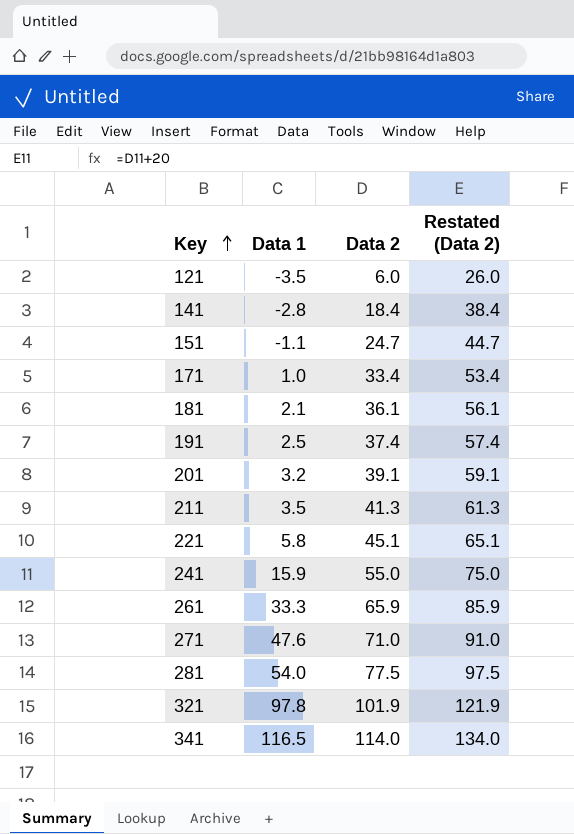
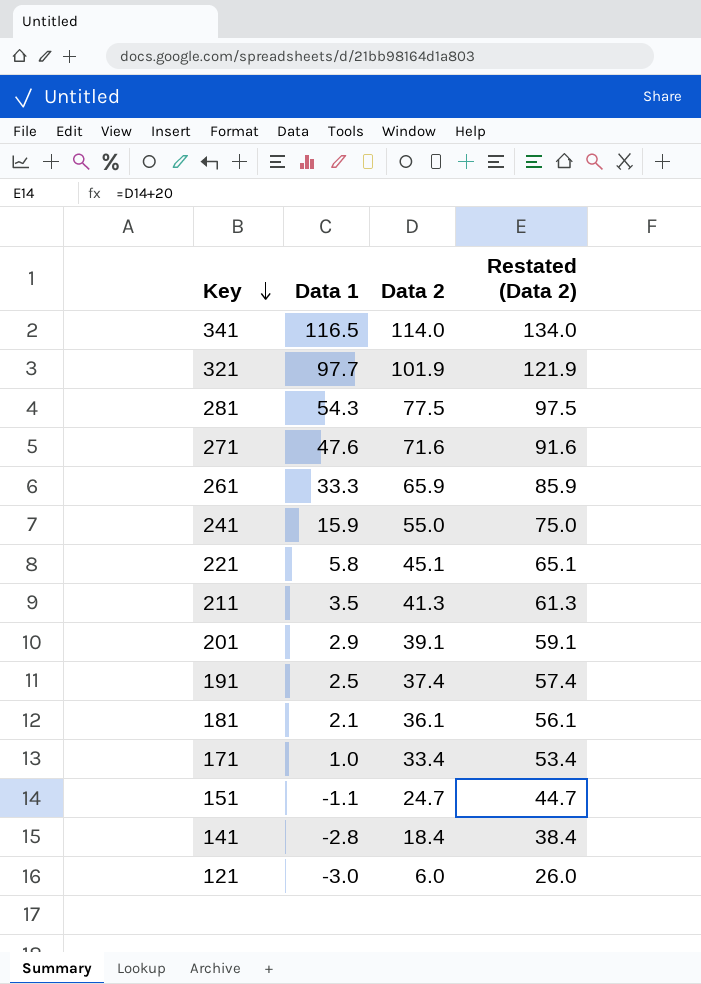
row order: Key ascending -> Key descending
321 | Data 1: 97.8 -> 97.7
281 | Data 1: 54.0 -> 54.3
271 | Data 2: 71.0 -> 71.6
271 | Restated (Data 2): 91.0 -> 91.6
201 | Data 1: 3.2 -> 2.9
121 | Data 1: -3.5 -> -3.0

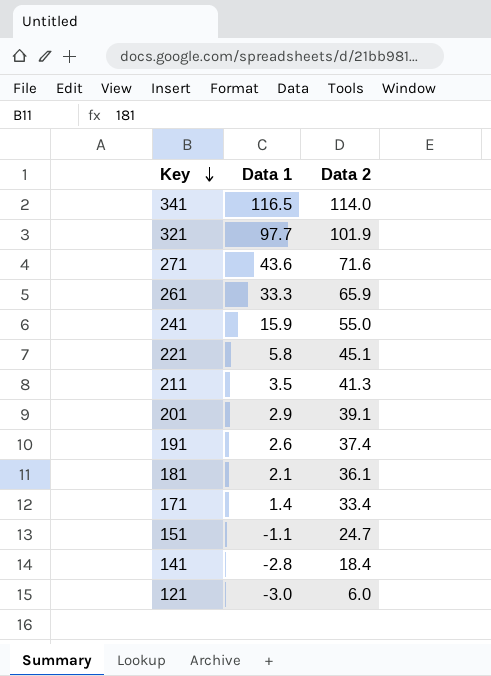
column Restated (Data 2) | formula: [Data 2] + 20 -> none
row 281: 54.3 | 77.5 | 97.5 -> none
271 | Data 1: 47.6 -> 43.6
191 | Data 1: 2.5 -> 2.6
171 | Data 1: 1.0 -> 1.4

